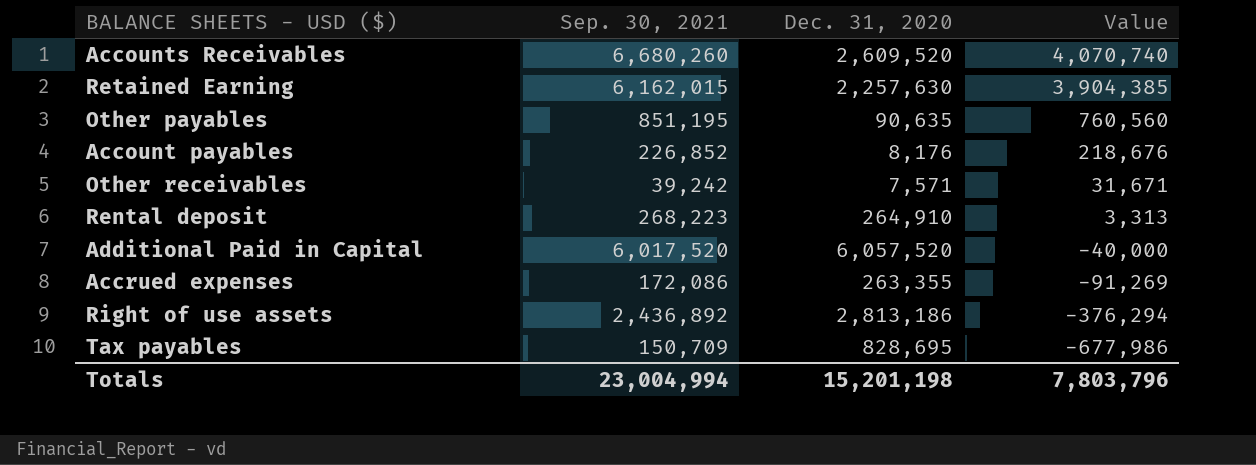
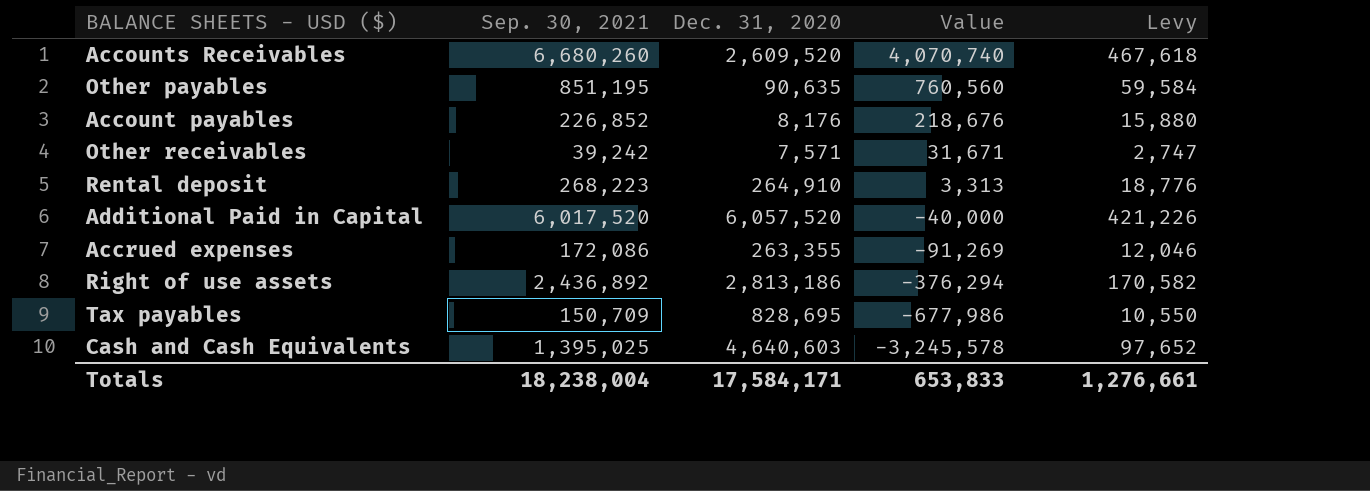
column Levy | formula: none -> [Sep. 30, 2021] * 0.07
row Retained Earning: 6,162,015 | 2,257,630 | 3,904,385 -> none
row Cash and Cash Equivalents: none -> 1,395,025 | 4,640,603 | -3,245,578 | 97,652
Totals | Sep. 30, 2021: 23,004,994 -> 18,238,004
Totals | Dec. 31, 2020: 15,201,198 -> 17,584,171
Totals | Value: 7,803,796 -> 653,833

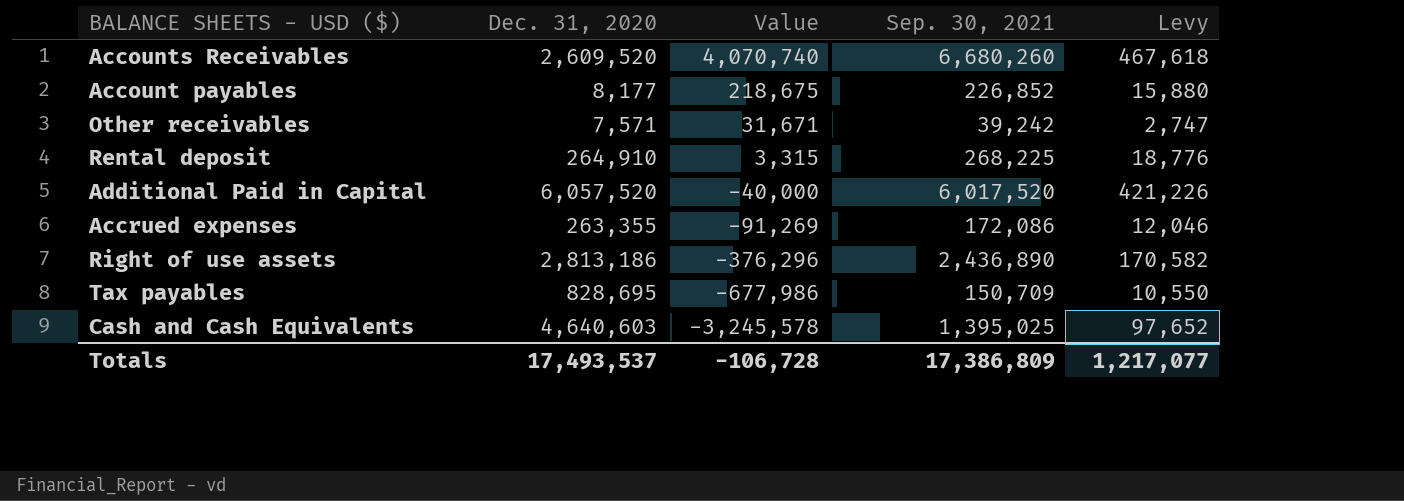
column Sep. 30, 2021 | position: 2 -> 4
row Other payables: 851,195 | 90,635 | 760,560 | 59,584 -> none
Account payables | Dec. 31, 2020: 8,176 -> 8,177
Account payables | Value: 218,676 -> 218,675
Rental deposit | Value: 3,313 -> 3,315
Rental deposit | Sep. 30, 2021: 268,223 -> 268,225
Right of use assets | Value: -376,294 -> -376,296
Right of use assets | Sep. 30, 2021: 2,436,892 -> 2,436,890
Totals | Dec. 31, 2020: 17,584,171 -> 17,493,537
Totals | Value: 653,833 -> -106,728
Totals | Sep. 30, 2021: 18,238,004 -> 17,386,809
Totals | Levy: 1,276,661 -> 1,217,077

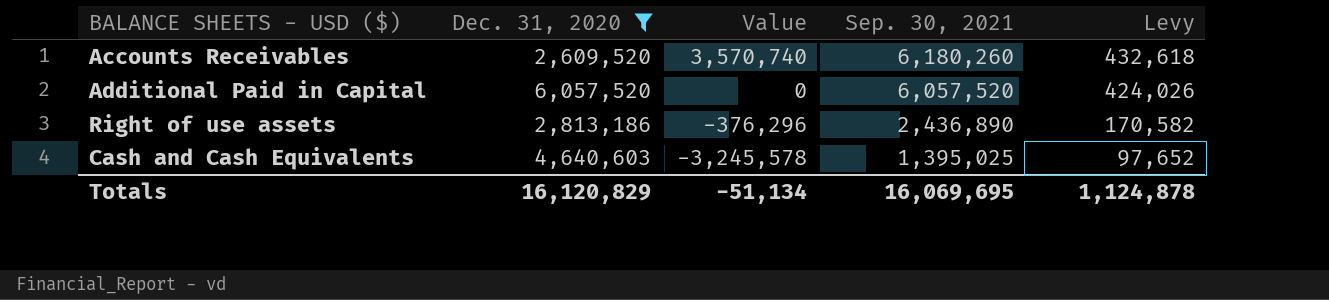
filter: none -> Dec. 31, 2020 >= 2,609,520
Accounts Receivables | Value: 4,070,740 -> 3,570,740
Accounts Receivables | Sep. 30, 2021: 6,680,260 -> 6,180,260
Accounts Receivables | Levy: 467,618 -> 432,618
Additional Paid in Capital | Value: -40,000 -> 0
Additional Paid in Capital | Sep. 30, 2021: 6,017,520 -> 6,057,520
Additional Paid in Capital | Levy: 421,226 -> 424,026
Totals | Dec. 31, 2020: 17,493,537 -> 16,120,829
Totals | Value: -106,728 -> -51,134
Totals | Sep. 30, 2021: 17,386,809 -> 16,069,695
Totals | Levy: 1,217,077 -> 1,124,878

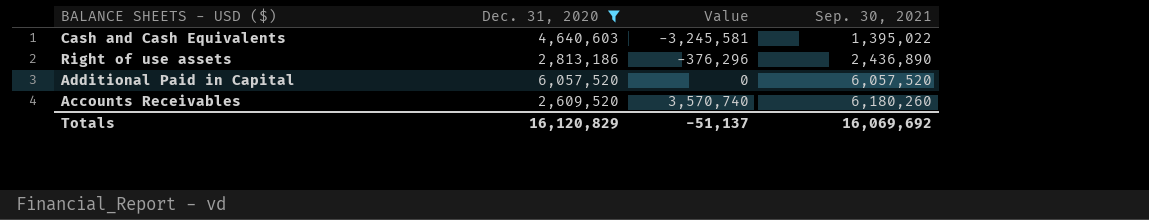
row order: Value descending -> Value ascending
column Levy | formula: [Sep. 30, 2021] * 0.07 -> none
Cash and Cash Equivalents | Value: -3,245,578 -> -3,245,581
Cash and Cash Equivalents | Sep. 30, 2021: 1,395,025 -> 1,395,022
Totals | Value: -51,134 -> -51,137
Totals | Sep. 30, 2021: 16,069,695 -> 16,069,692

